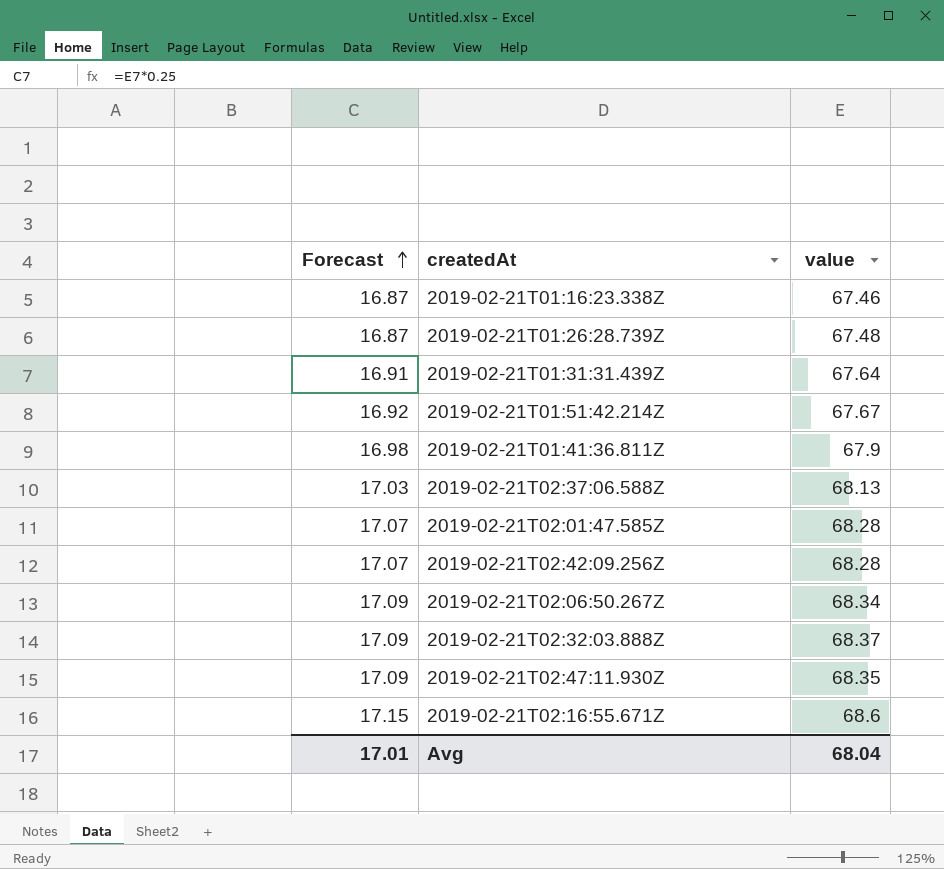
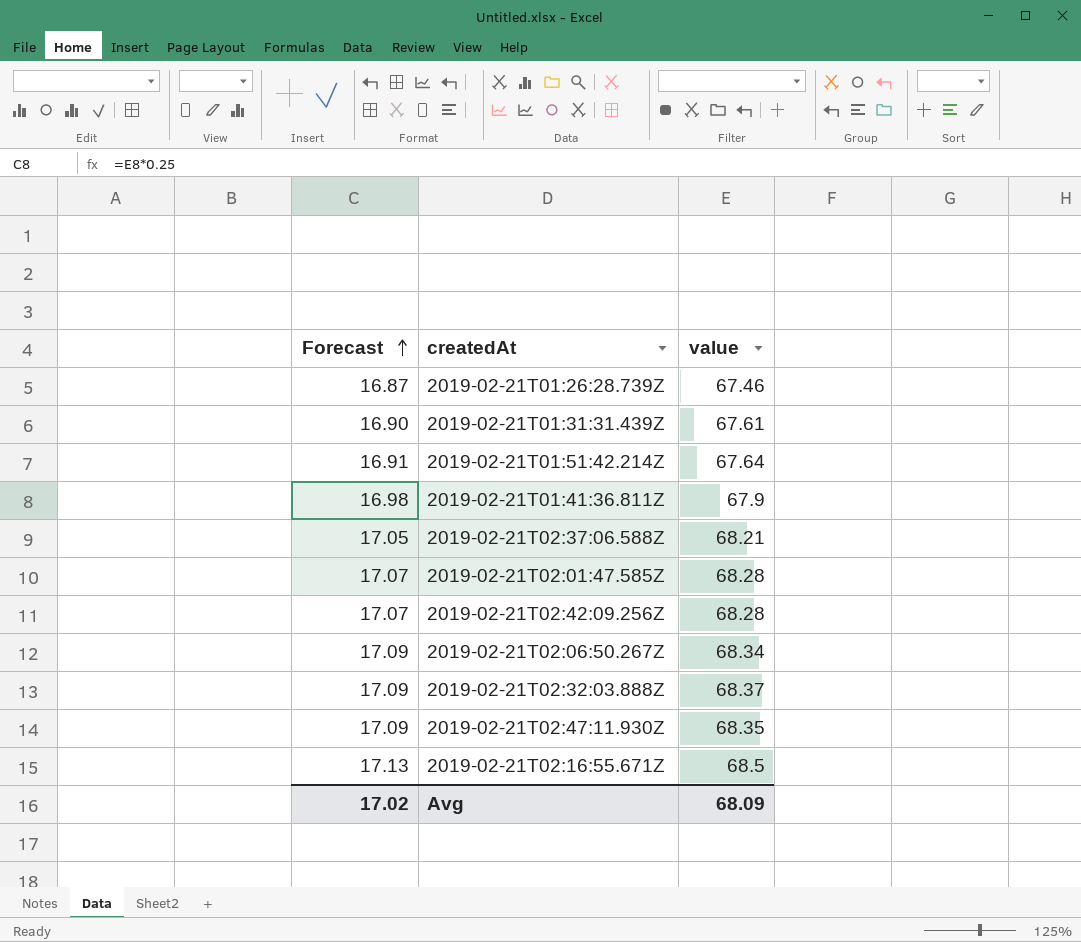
row 2019-02-21T01:16:23.338Z: 16.87 | 67.46 -> none
2019-02-21T01:26:28.739Z | value: 67.48 -> 67.46
2019-02-21T01:31:31.439Z | Forecast: 16.91 -> 16.90
2019-02-21T01:31:31.439Z | value: 67.64 -> 67.61
2019-02-21T01:51:42.214Z | Forecast: 16.92 -> 16.91
2019-02-21T01:51:42.214Z | value: 67.67 -> 67.64
2019-02-21T02:37:06.588Z | Forecast: 17.03 -> 17.05
2019-02-21T02:37:06.588Z | value: 68.13 -> 68.21
2019-02-21T02:16:55.671Z | Forecast: 17.15 -> 17.13
2019-02-21T02:16:55.671Z | value: 68.6 -> 68.5
Avg | Forecast: 17.01 -> 17.02
Avg | value: 68.04 -> 68.09

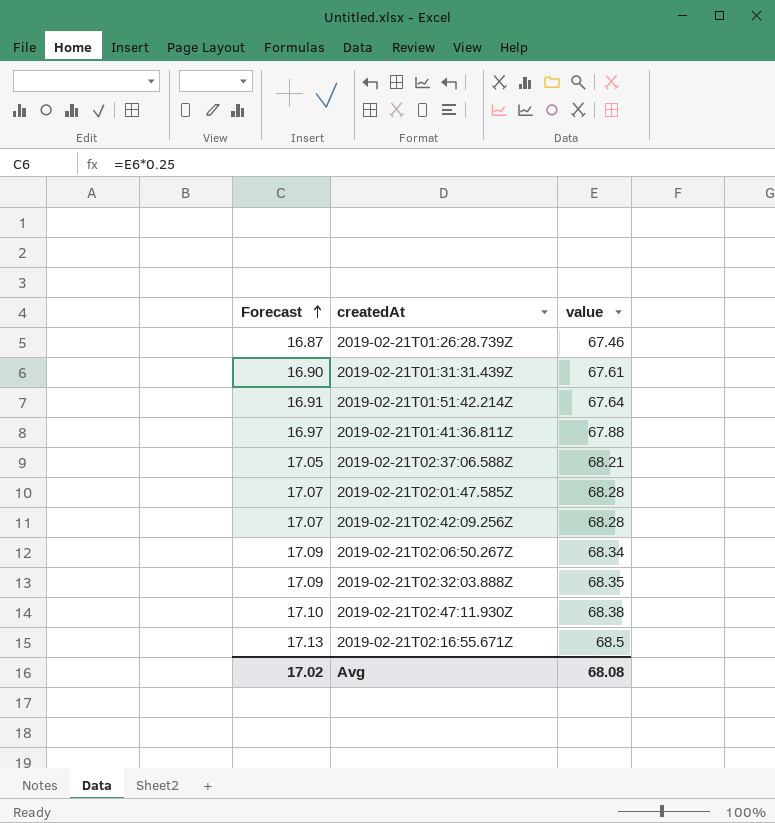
2019-02-21T01:41:36.811Z | Forecast: 16.98 -> 16.97
2019-02-21T01:41:36.811Z | value: 67.9 -> 67.88
2019-02-21T02:32:03.888Z | value: 68.37 -> 68.35
2019-02-21T02:47:11.930Z | Forecast: 17.09 -> 17.10
2019-02-21T02:47:11.930Z | value: 68.35 -> 68.38
Avg | value: 68.09 -> 68.08

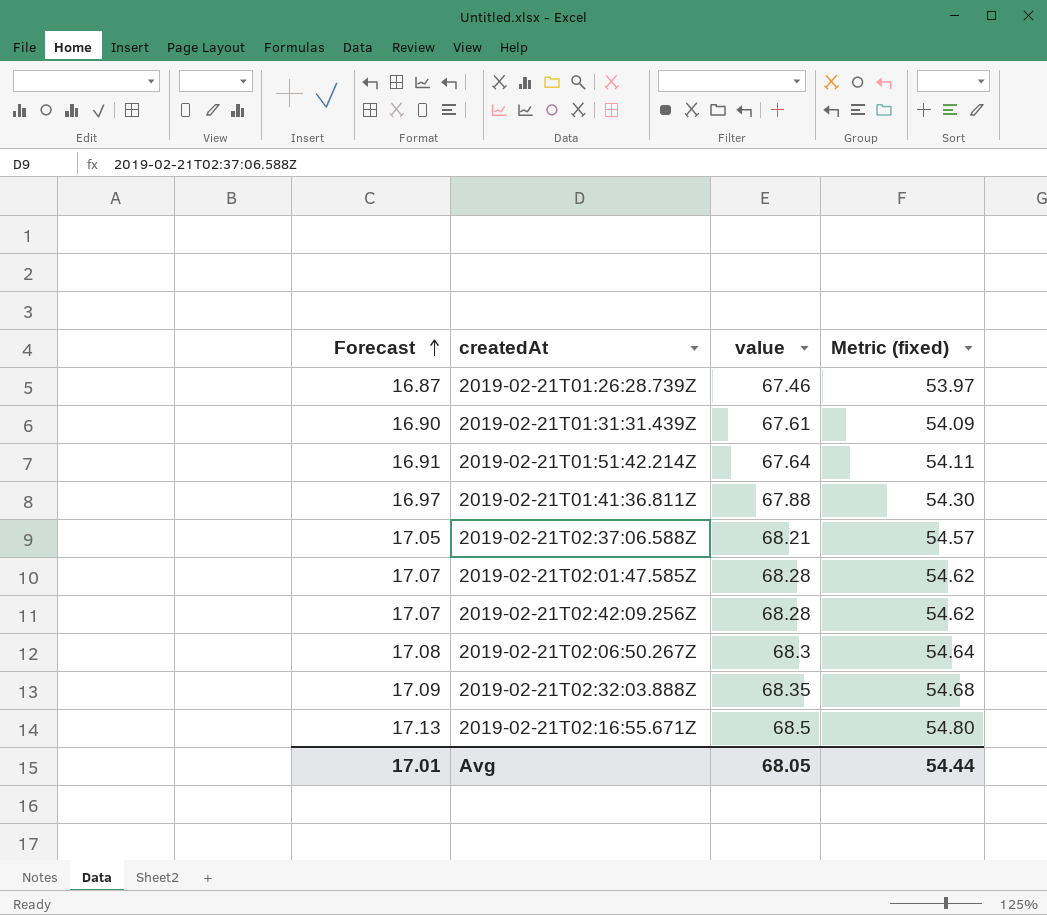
column Metric (fixed) | formula: none -> [value] * 0.8
row 2019-02-21T02:47:11.930Z: 17.10 | 68.38 -> none
2019-02-21T02:06:50.267Z | Forecast: 17.09 -> 17.08
2019-02-21T02:06:50.267Z | value: 68.34 -> 68.3
Avg | Forecast: 17.02 -> 17.01
Avg | value: 68.08 -> 68.05

